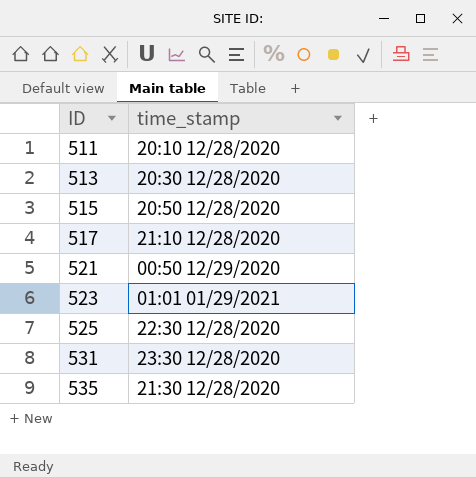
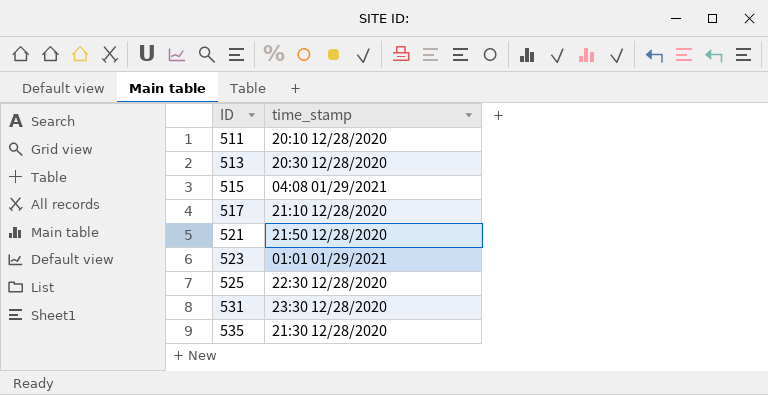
515 | time_stamp: 20:50 12/28/2020 -> 04:08 01/29/2021
521 | time_stamp: 00:50 12/29/2020 -> 21:50 12/28/2020

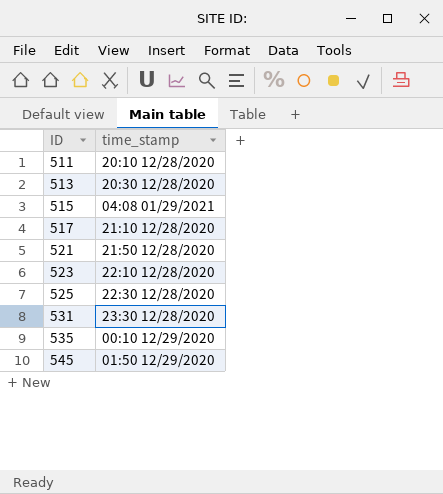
523 | time_stamp: 01:01 01/29/2021 -> 22:10 12/28/2020
535 | time_stamp: 21:30 12/28/2020 -> 00:10 12/29/2020
row 545: none -> 01:50 12/29/2020

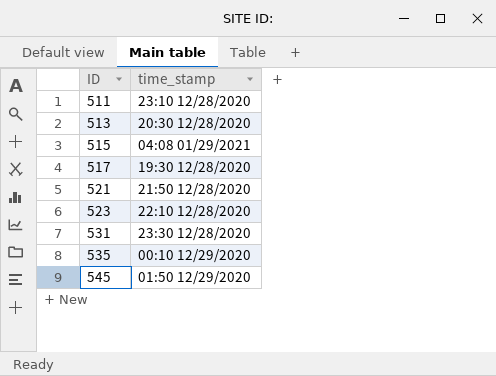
row 525: 22:30 12/28/2020 -> none
511 | time_stamp: 20:10 12/28/2020 -> 23:10 12/28/2020
517 | time_stamp: 21:10 12/28/2020 -> 19:30 12/28/2020

